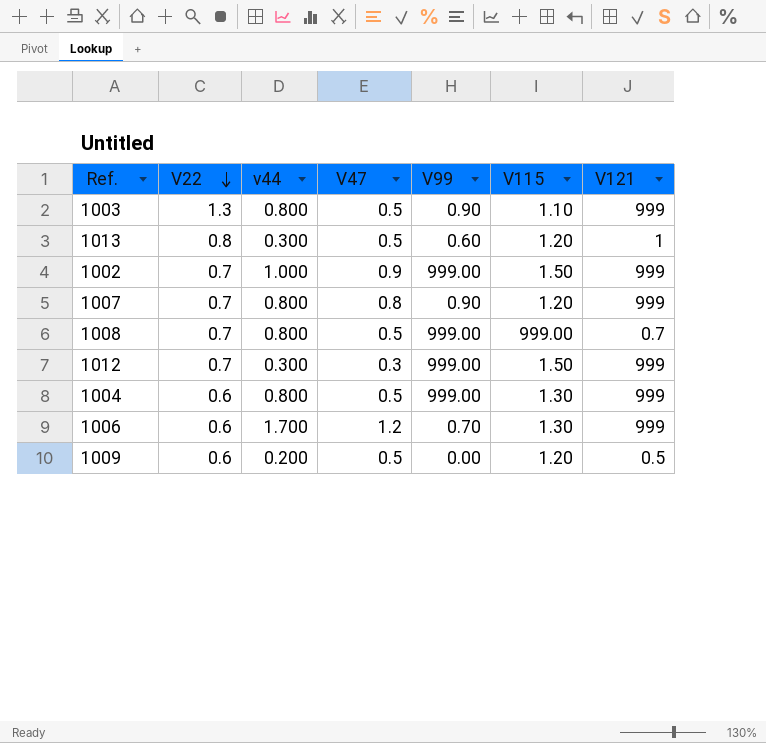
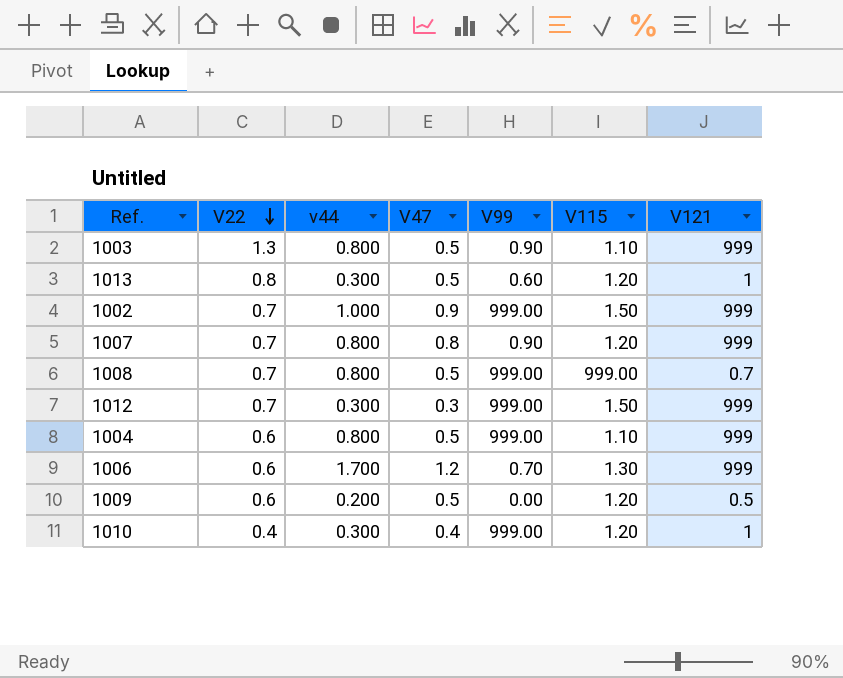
1004 | V115: 1.30 -> 1.10
row 1010: none -> 0.4 | 0.300 | 0.4 | 999.00 | 1.20 | 1

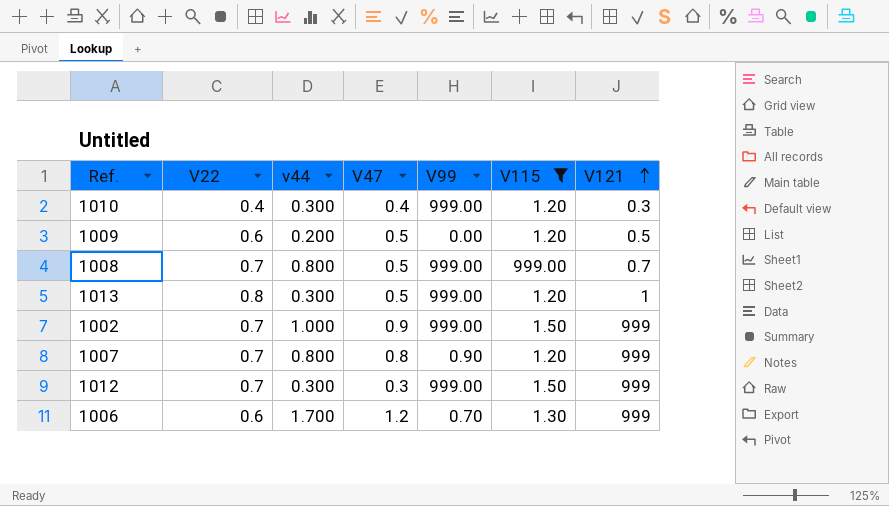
filter: none -> V115 != 1.10
row order: V22 descending -> V121 ascending
1010 | V121: 1 -> 0.3
1013 | V99: 0.60 -> 999.00

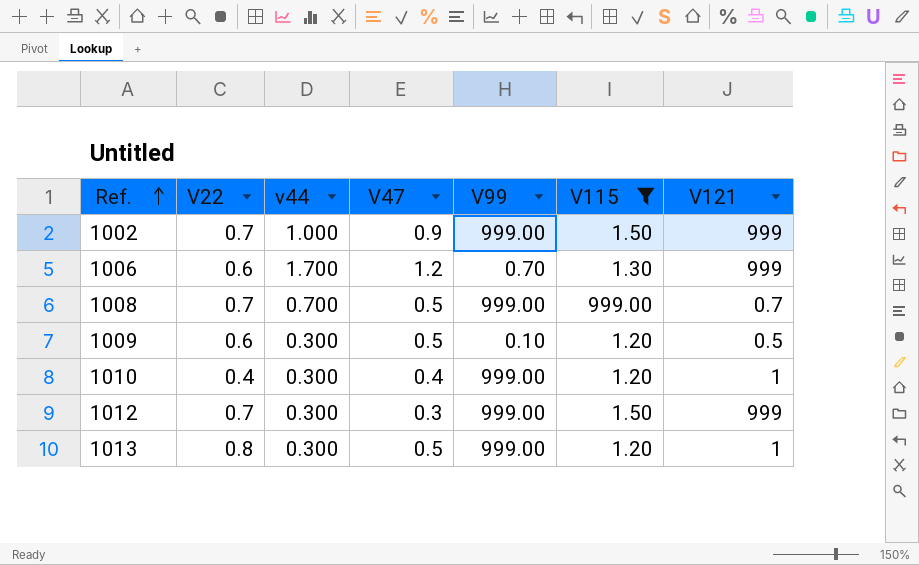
row order: V121 ascending -> Ref. ascending
row 1007: 0.7 | 0.800 | 0.8 | 0.90 | 1.20 | 999 -> none
1008 | v44: 0.800 -> 0.700
1009 | v44: 0.200 -> 0.300
1009 | V99: 0.00 -> 0.10
1010 | V121: 0.3 -> 1

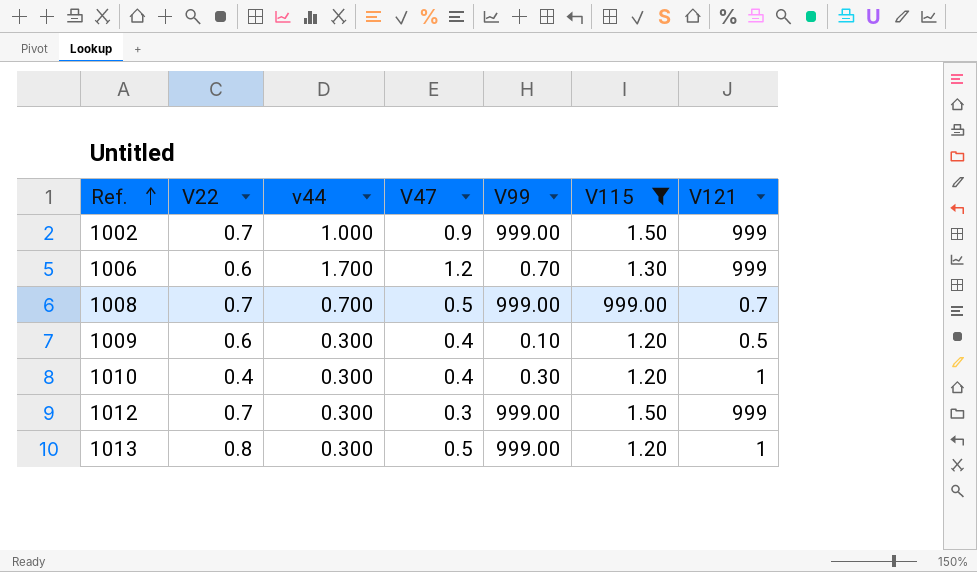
1009 | V47: 0.5 -> 0.4
1010 | V99: 999.00 -> 0.30

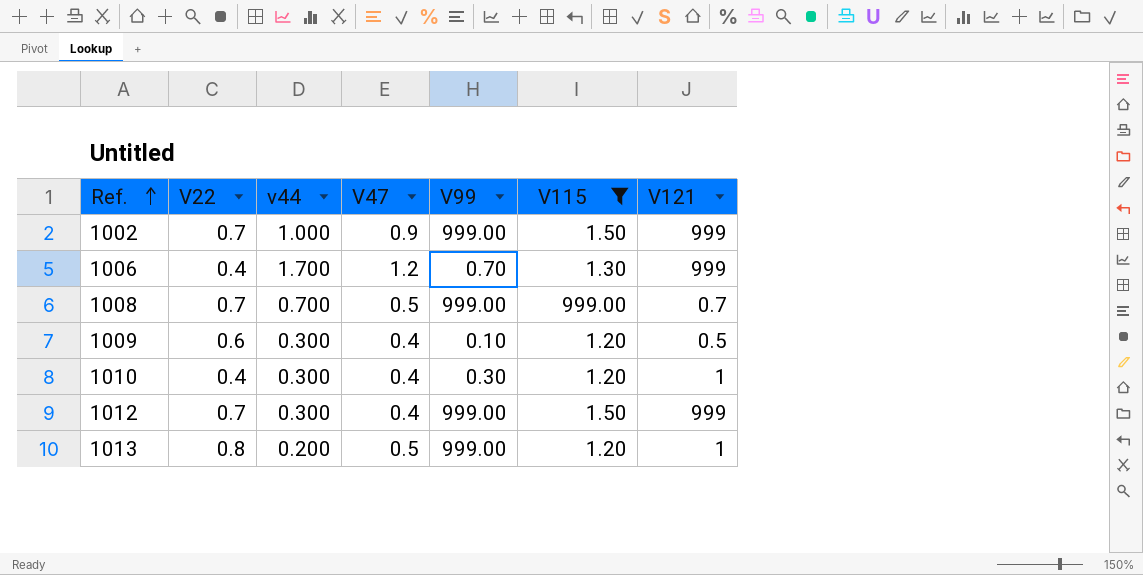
1006 | V22: 0.6 -> 0.4
1012 | V47: 0.3 -> 0.4
1013 | v44: 0.300 -> 0.200

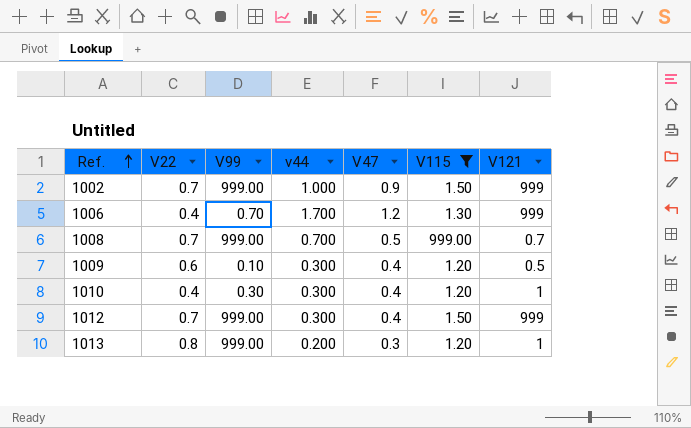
column V99 | position: 5 -> 3
1013 | V47: 0.5 -> 0.3

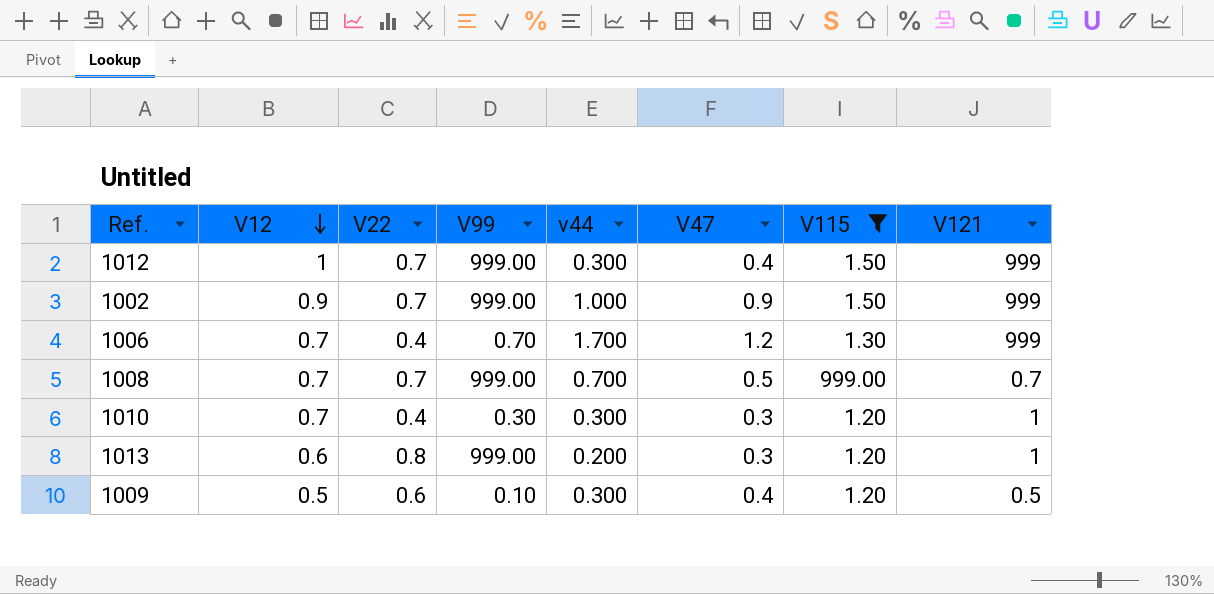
row order: Ref. ascending -> V12 descending
column V12 | position: none -> 2
1010 | V47: 0.4 -> 0.3

